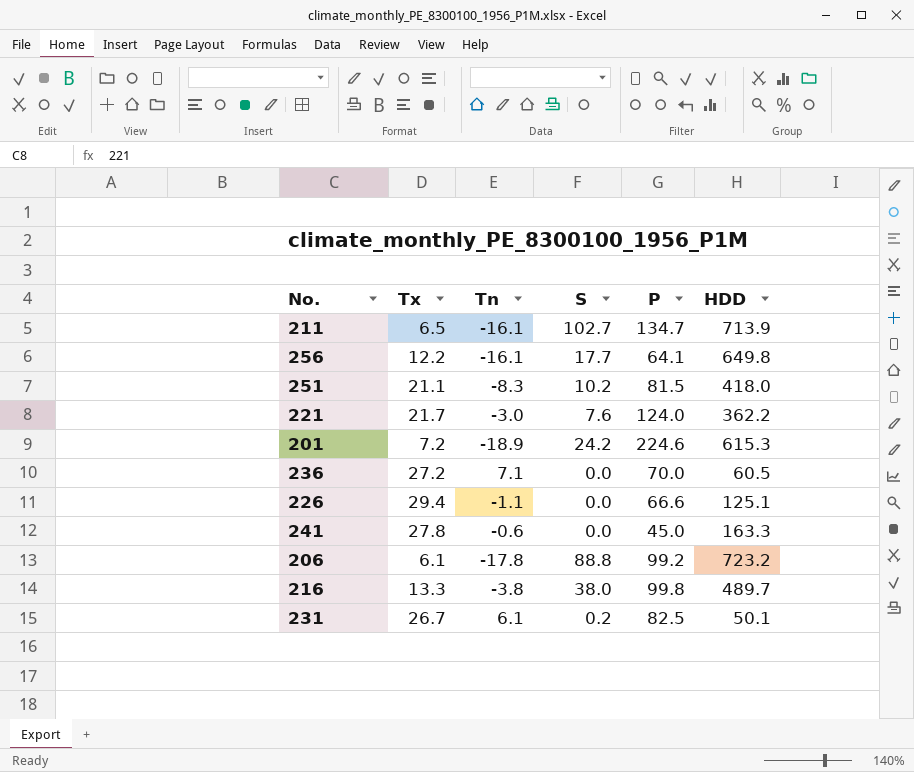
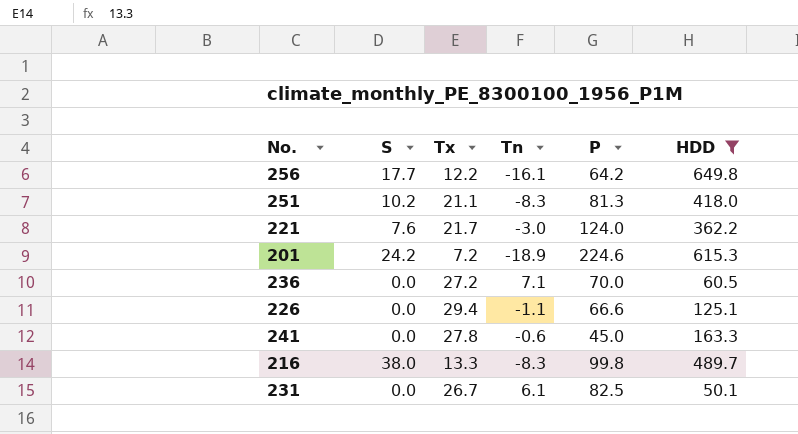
filter: none -> HDD <= 649.8
column S | position: 4 -> 2
256 | P: 64.1 -> 64.2
251 | P: 81.5 -> 81.3
216 | Tn: -3.8 -> -8.3
231 | S: 0.2 -> 0.0

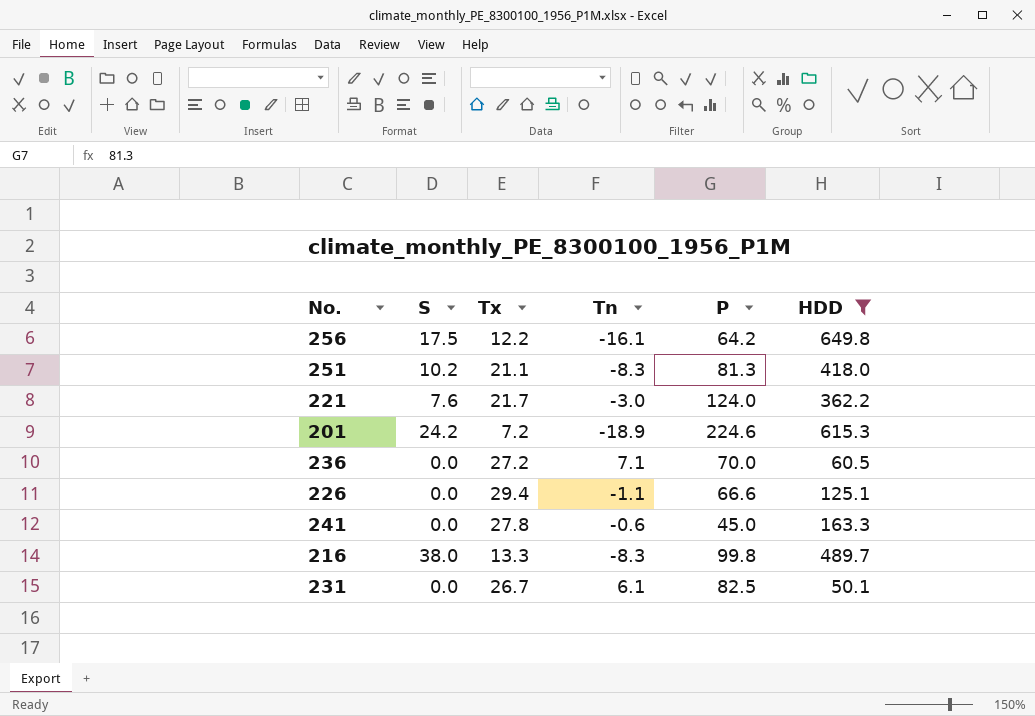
256 | S: 17.7 -> 17.5

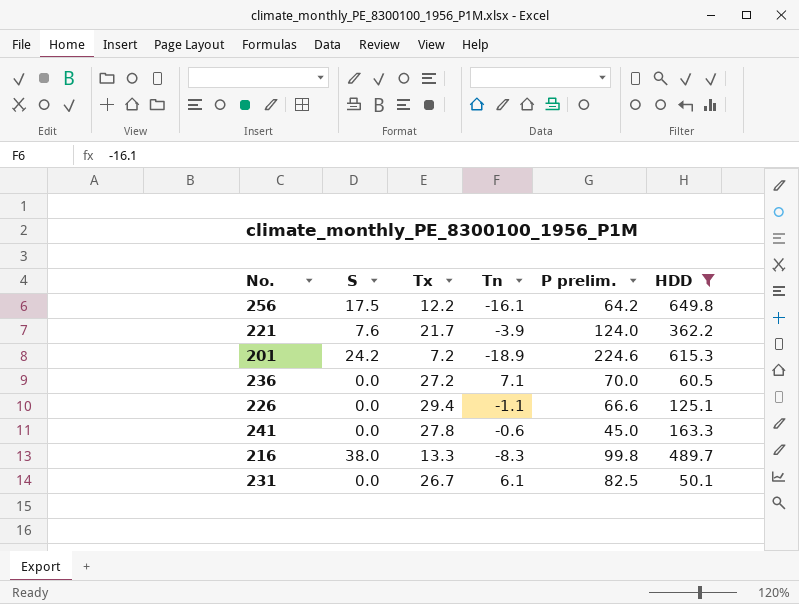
column name: P -> P prelim.
row 251: 10.2 | 21.1 | -8.3 | 81.3 | 418.0 -> none
221 | Tn: -3.0 -> -3.9

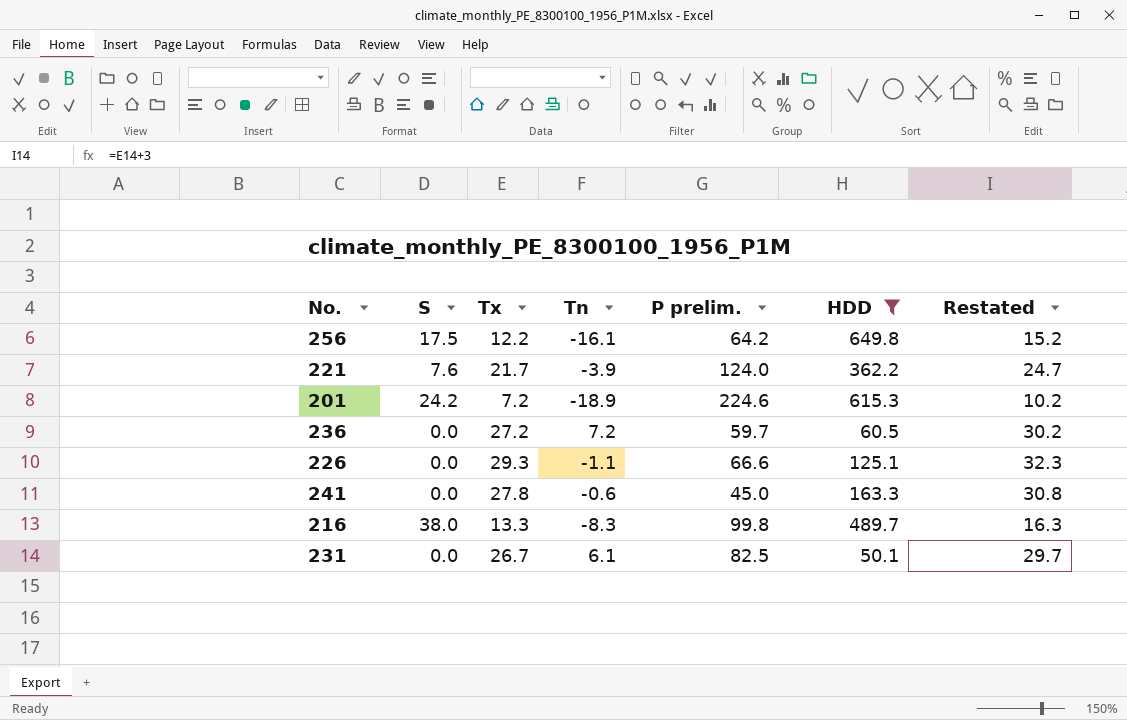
column Restated | formula: none -> [Tx] + 3
236 | Tn: 7.1 -> 7.2
236 | P prelim.: 70.0 -> 59.7
226 | Tx: 29.4 -> 29.3

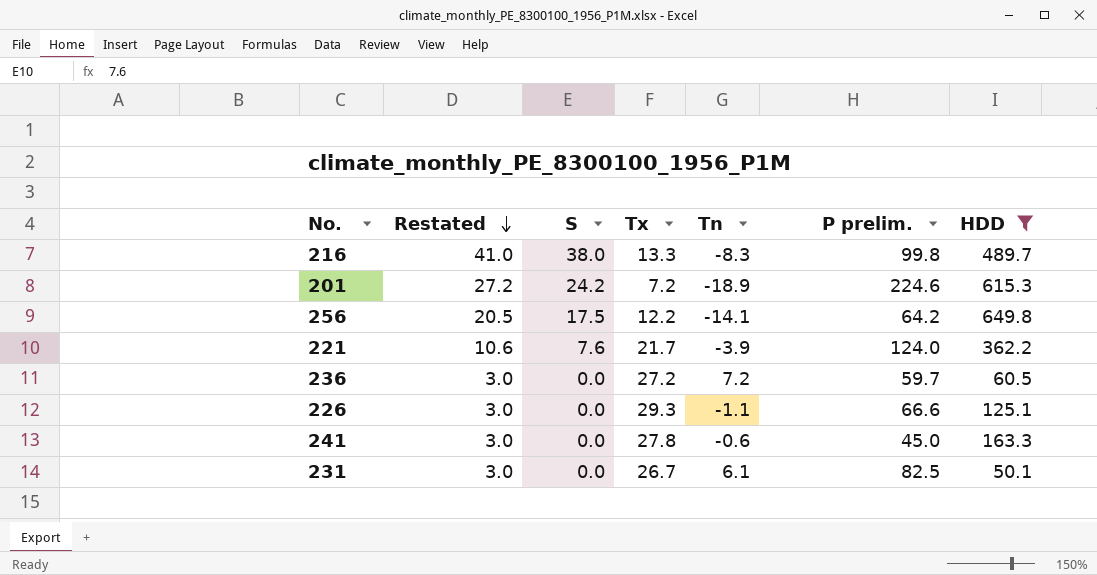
row order: none -> Restated descending
column Restated | formula: [Tx] + 3 -> [S] + 3
column Restated | position: 7 -> 2
256 | Tn: -16.1 -> -14.1

